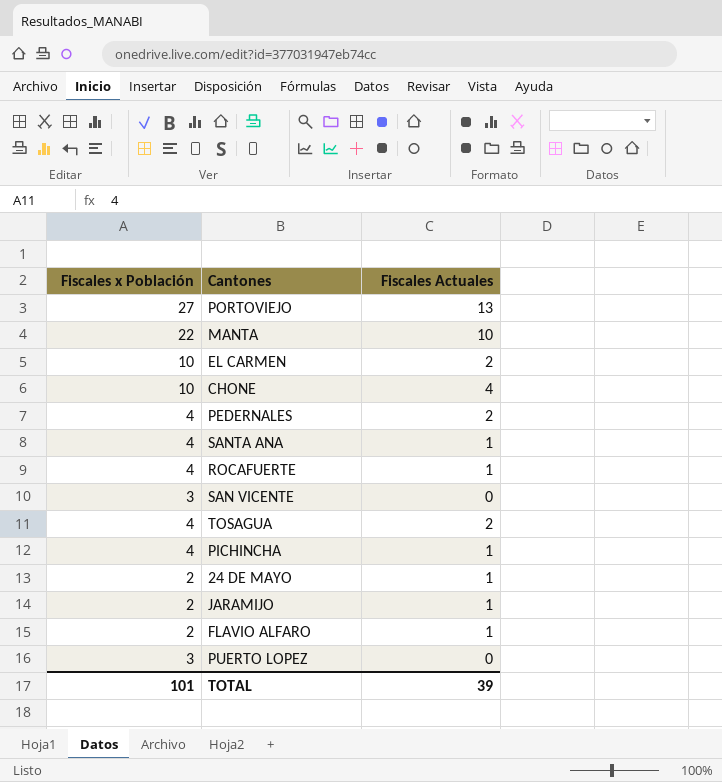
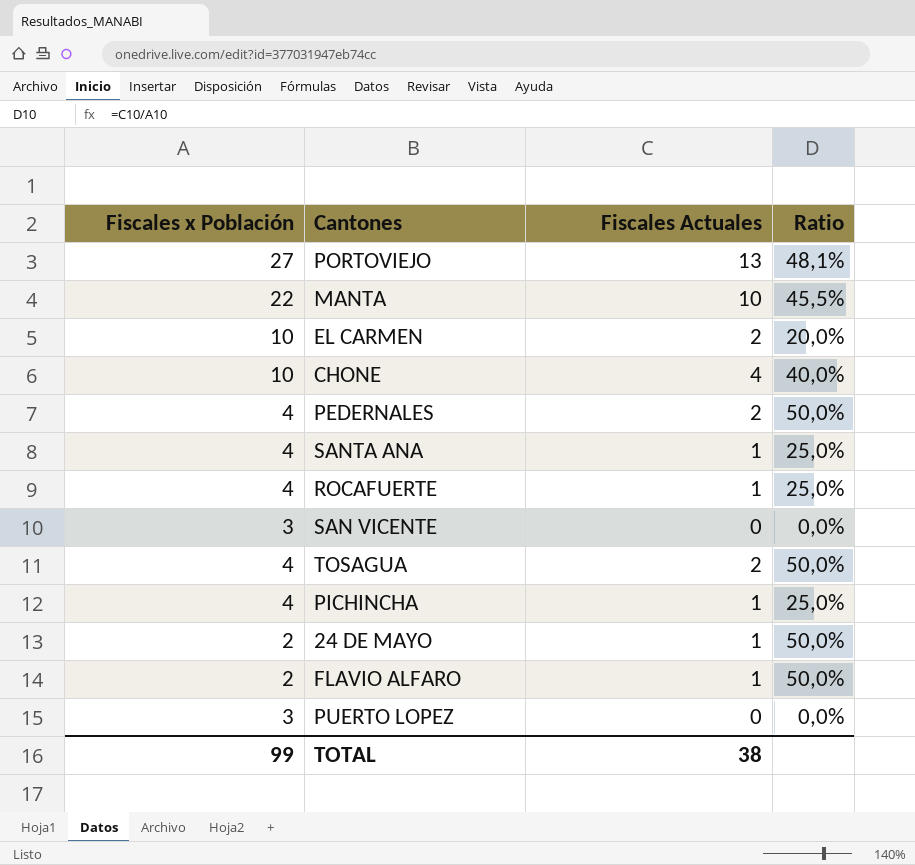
column Ratio | formula: none -> [Fiscales Actuales] / [Fiscales x Población]
row JARAMIJO: 2 | 1 -> none
TOTAL | Fiscales x Población: 101 -> 99
TOTAL | Fiscales Actuales: 39 -> 38

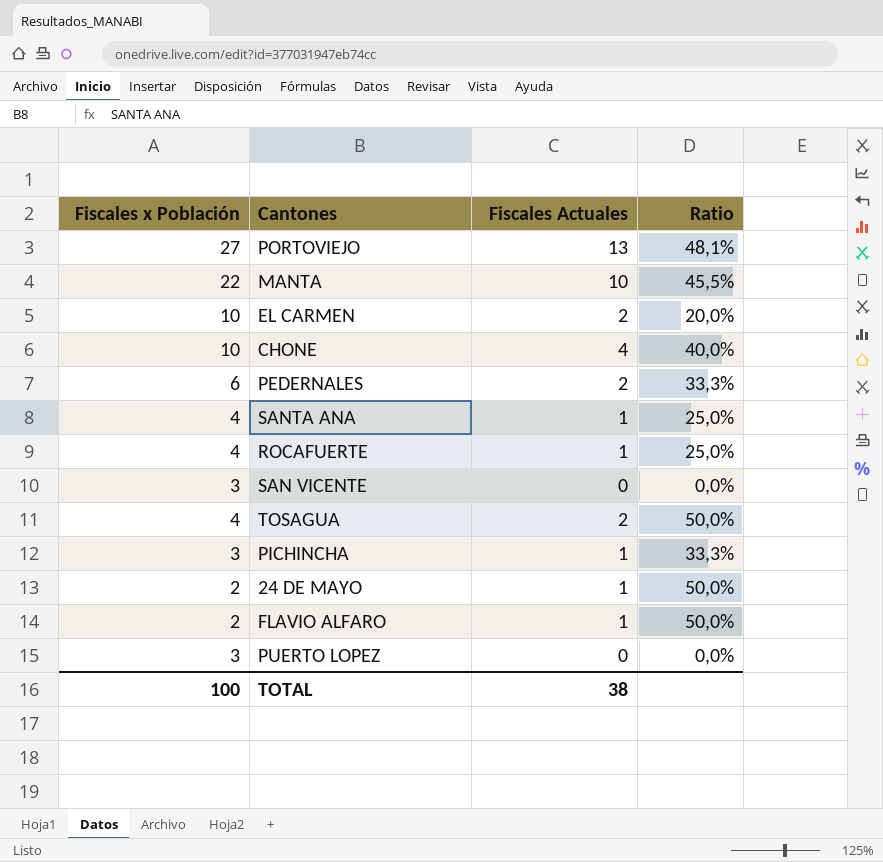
PEDERNALES | Fiscales x Población: 4 -> 6
PEDERNALES | Ratio: 50,0% -> 33,3%
PICHINCHA | Fiscales x Población: 4 -> 3
PICHINCHA | Ratio: 25,0% -> 33,3%
TOTAL | Fiscales x Población: 99 -> 100

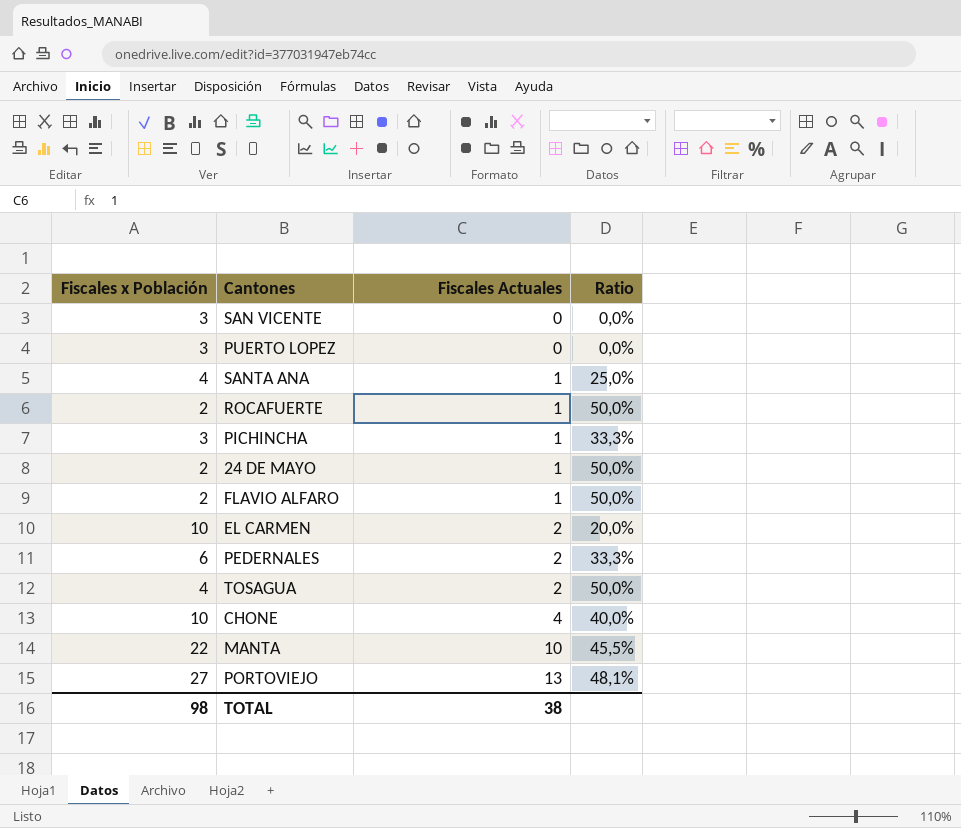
row order: none -> Fiscales Actuales ascending
ROCAFUERTE | Fiscales x Población: 4 -> 2
ROCAFUERTE | Ratio: 25,0% -> 50,0%
TOTAL | Fiscales x Población: 100 -> 98

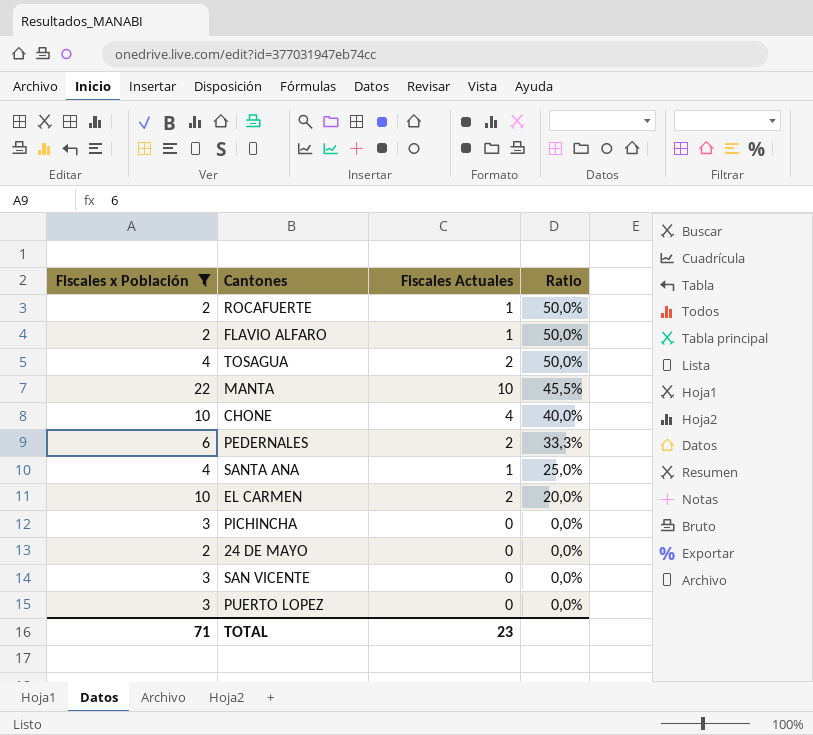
filter: none -> Fiscales x Población != 27
row order: Fiscales Actuales ascending -> Ratio descending
PICHINCHA | Fiscales Actuales: 1 -> 0
PICHINCHA | Ratio: 33,3% -> 0,0%
24 DE MAYO | Fiscales Actuales: 1 -> 0
24 DE MAYO | Ratio: 50,0% -> 0,0%
TOTAL | Fiscales x Población: 98 -> 71
TOTAL | Fiscales Actuales: 38 -> 23

